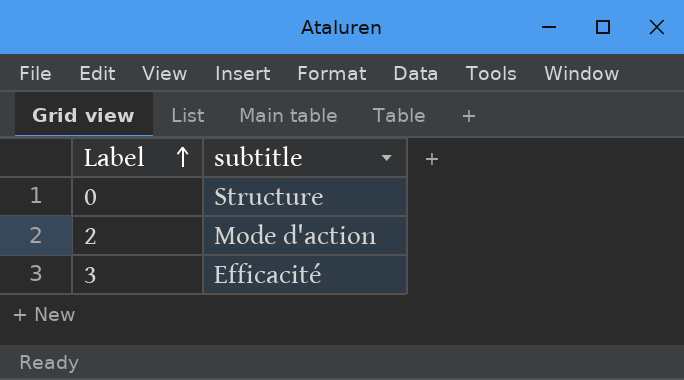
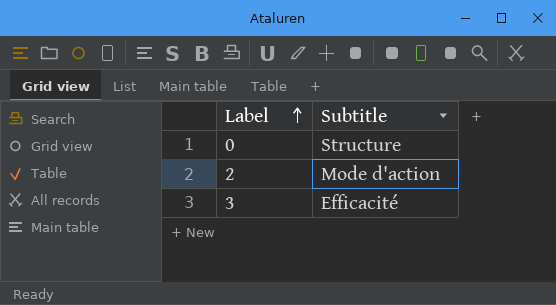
column name: subtitle -> Subtitle

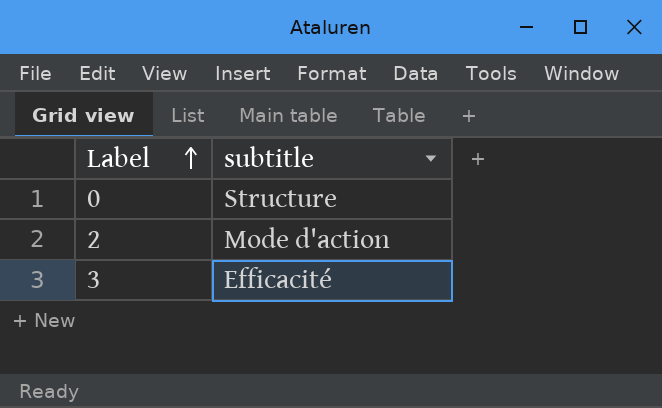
column name: Subtitle -> subtitle

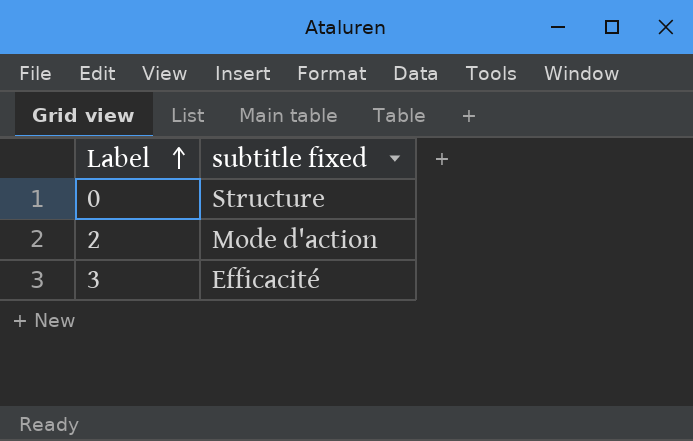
column name: subtitle -> subtitle fixed

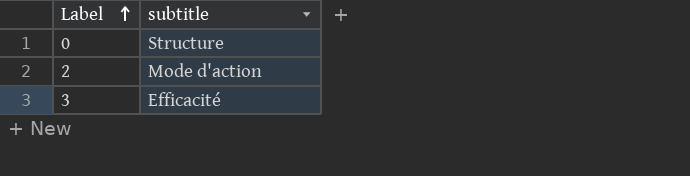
column name: subtitle fixed -> subtitle

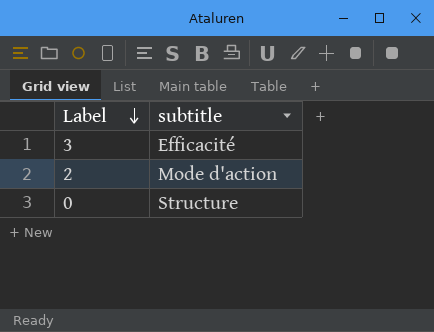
row order: Label ascending -> Label descending

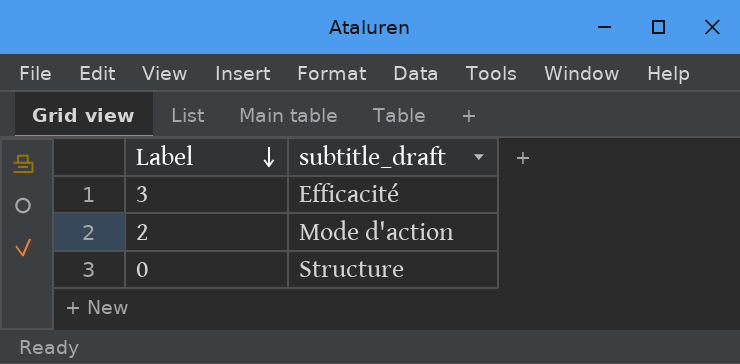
column name: subtitle -> subtitle_draft

